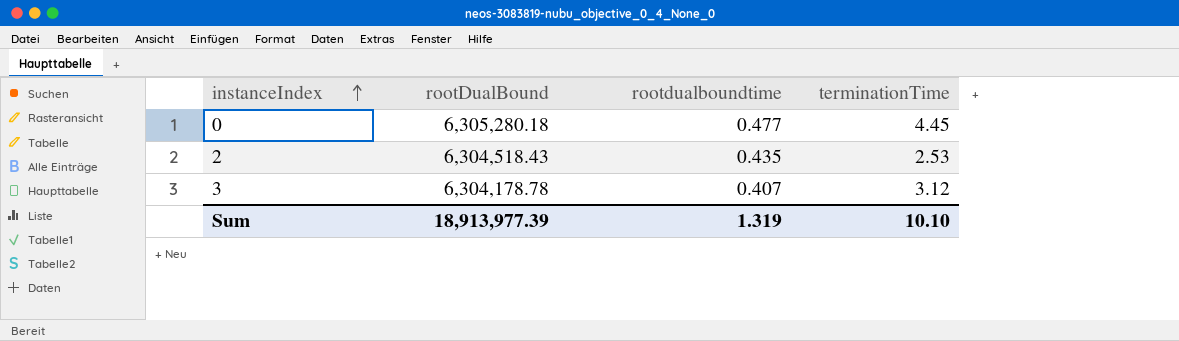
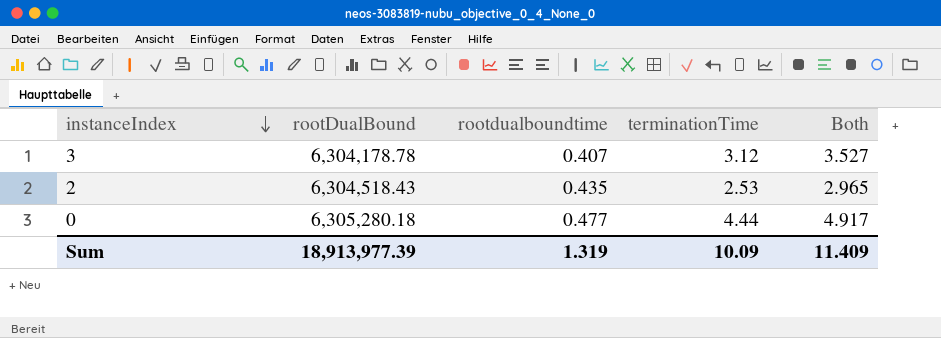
row order: instanceIndex ascending -> instanceIndex descending
column Both | formula: none -> [rootdualboundtime] + [terminationTime]
0 | terminationTime: 4.45 -> 4.44
Sum | terminationTime: 10.10 -> 10.09

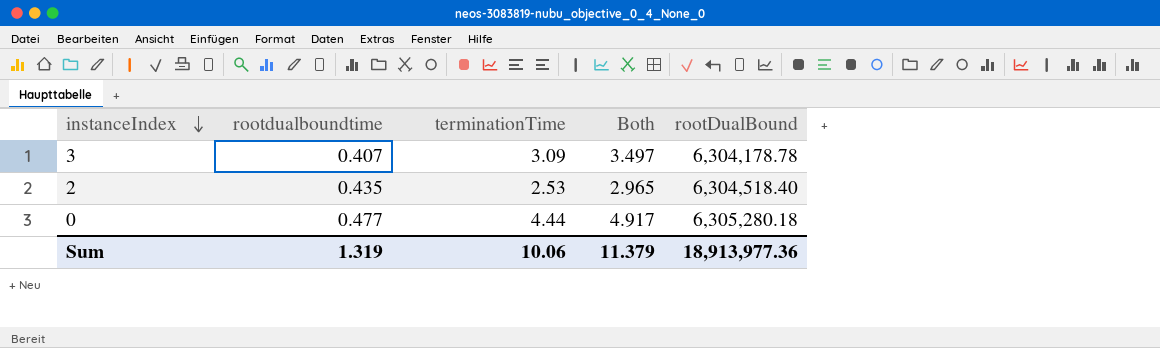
column rootDualBound | position: 2 -> 5
3 | terminationTime: 3.12 -> 3.09
3 | Both: 3.527 -> 3.497
2 | rootDualBound: 6,304,518.43 -> 6,304,518.40
Sum | terminationTime: 10.09 -> 10.06
Sum | Both: 11.409 -> 11.379
Sum | rootDualBound: 18,913,977.39 -> 18,913,977.36

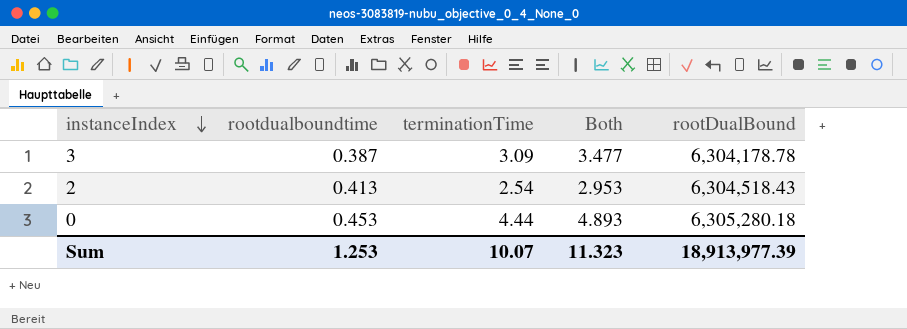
3 | rootdualboundtime: 0.407 -> 0.387
3 | Both: 3.497 -> 3.477
2 | rootdualboundtime: 0.435 -> 0.413
2 | terminationTime: 2.53 -> 2.54
2 | Both: 2.965 -> 2.953
2 | rootDualBound: 6,304,518.40 -> 6,304,518.43
0 | rootdualboundtime: 0.477 -> 0.453
0 | Both: 4.917 -> 4.893
Sum | rootdualboundtime: 1.319 -> 1.253
Sum | terminationTime: 10.06 -> 10.07
Sum | Both: 11.379 -> 11.323
Sum | rootDualBound: 18,913,977.36 -> 18,913,977.39

